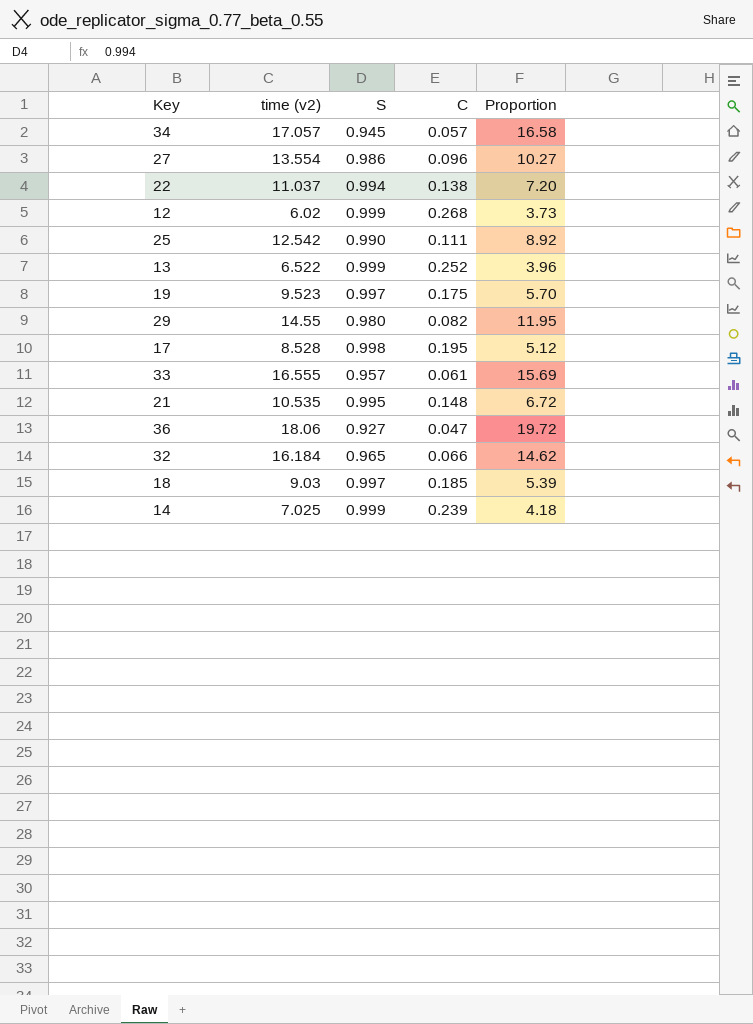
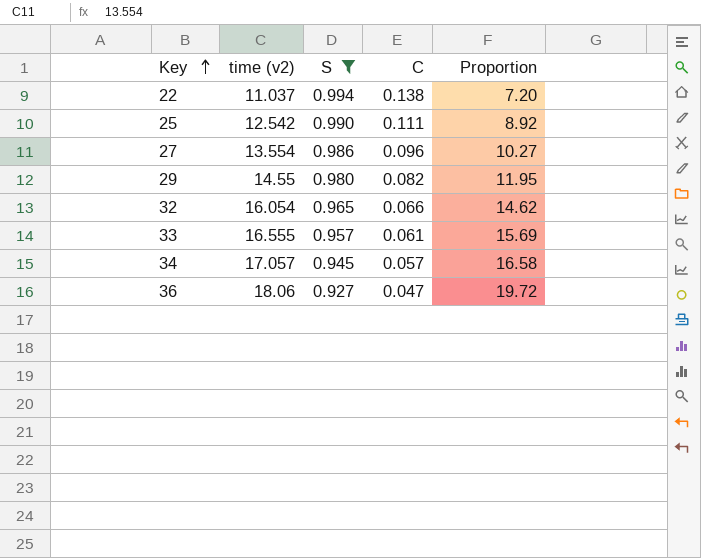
filter: none -> S <= 0.994
row order: none -> Key ascending
32 | time (v2): 16.184 -> 16.054

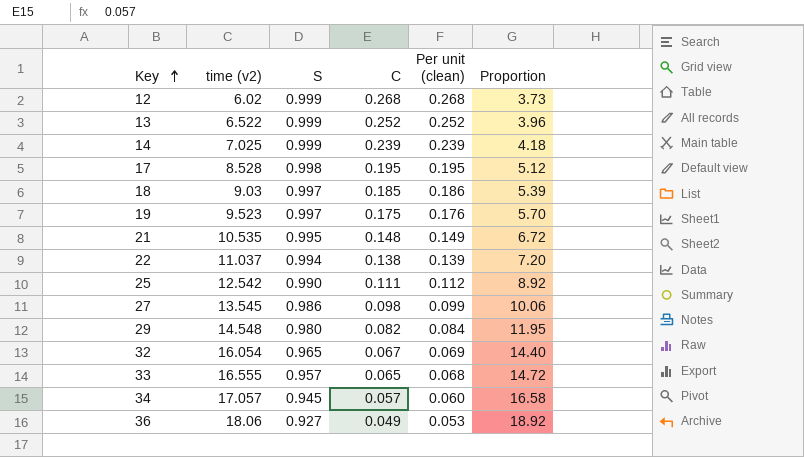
filter: S <= 0.994 -> none
column Per unit (clean) | formula: none -> [C] / [S]
27 | time (v2): 13.554 -> 13.545
27 | C: 0.096 -> 0.098
27 | Proportion: 10.27 -> 10.06
29 | time (v2): 14.55 -> 14.548
32 | C: 0.066 -> 0.067
32 | Proportion: 14.62 -> 14.40
33 | C: 0.061 -> 0.065
33 | Proportion: 15.69 -> 14.72
36 | C: 0.047 -> 0.049
36 | Proportion: 19.72 -> 18.92

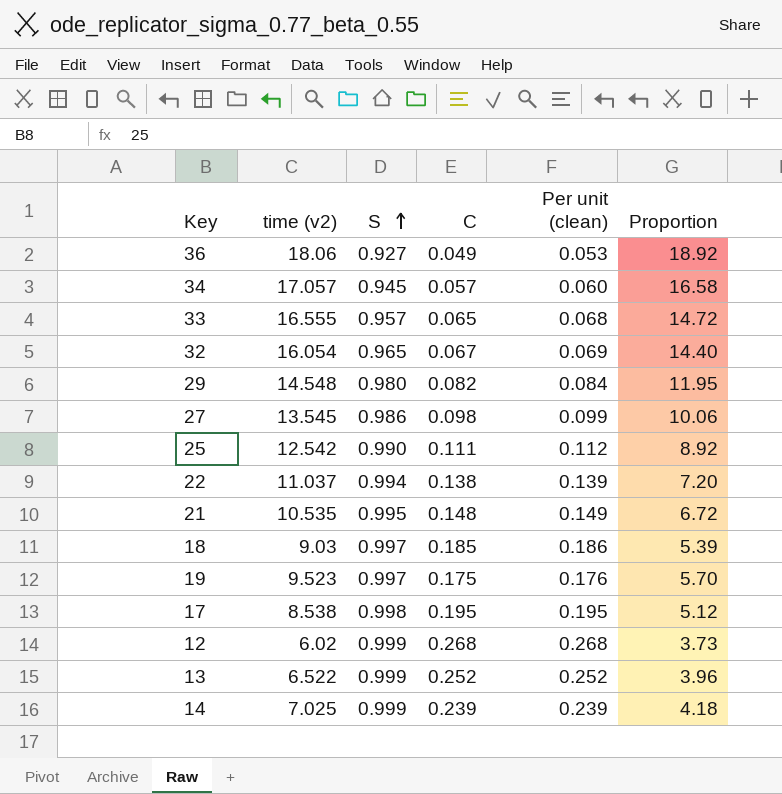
row order: Key ascending -> S ascending
17 | time (v2): 8.528 -> 8.538

